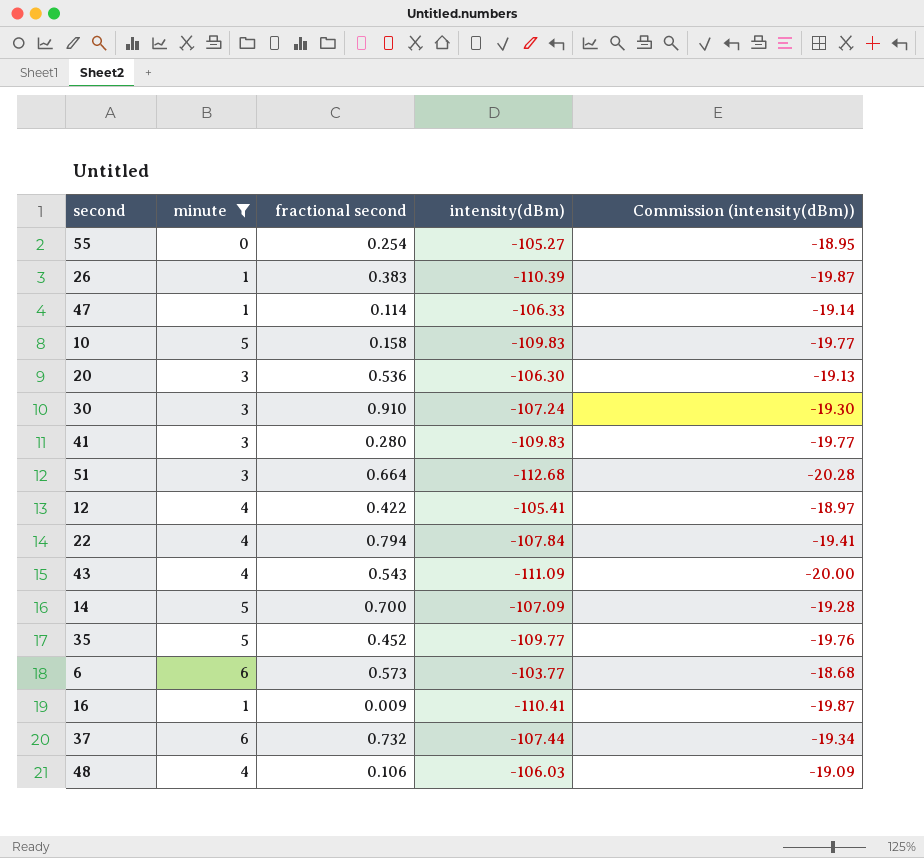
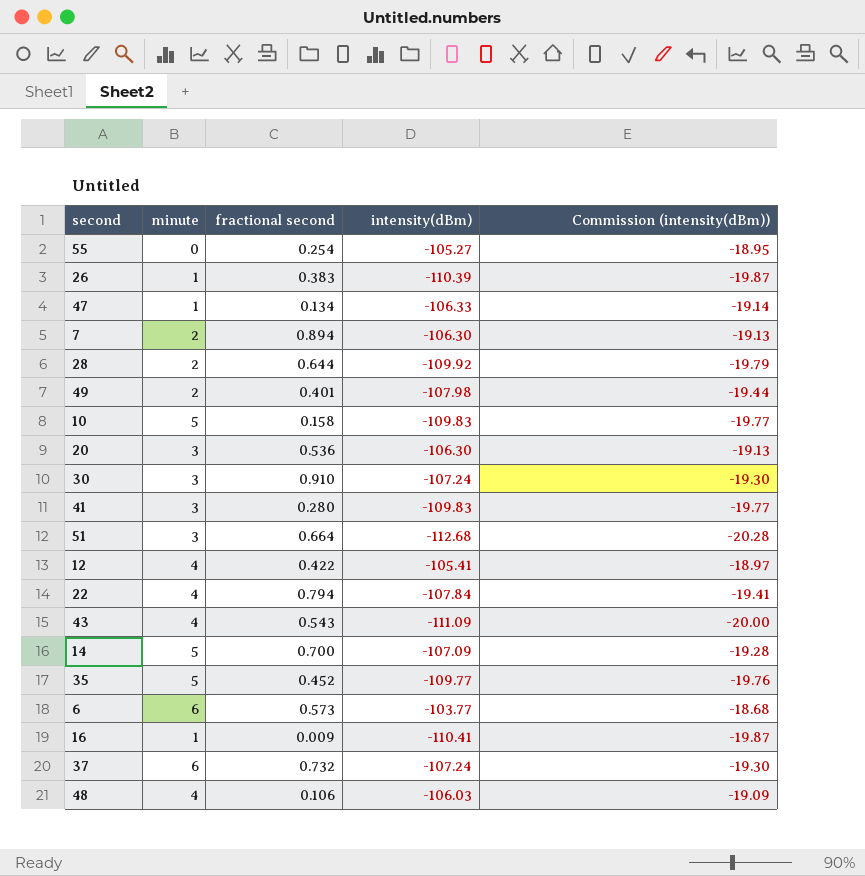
filter: minute != 2 -> none
47 | fractional second: 0.114 -> 0.134
37 | intensity(dBm): -107.44 -> -107.24
37 | Commission (intensity(dBm)): -19.34 -> -19.30

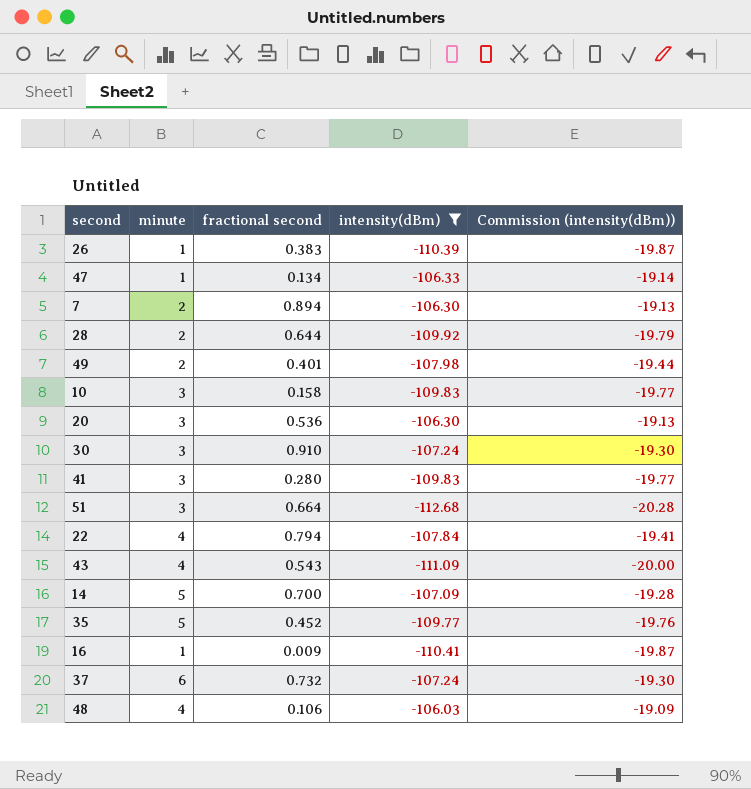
filter: none -> intensity(dBm) <= -106.03
10 | minute: 5 -> 3

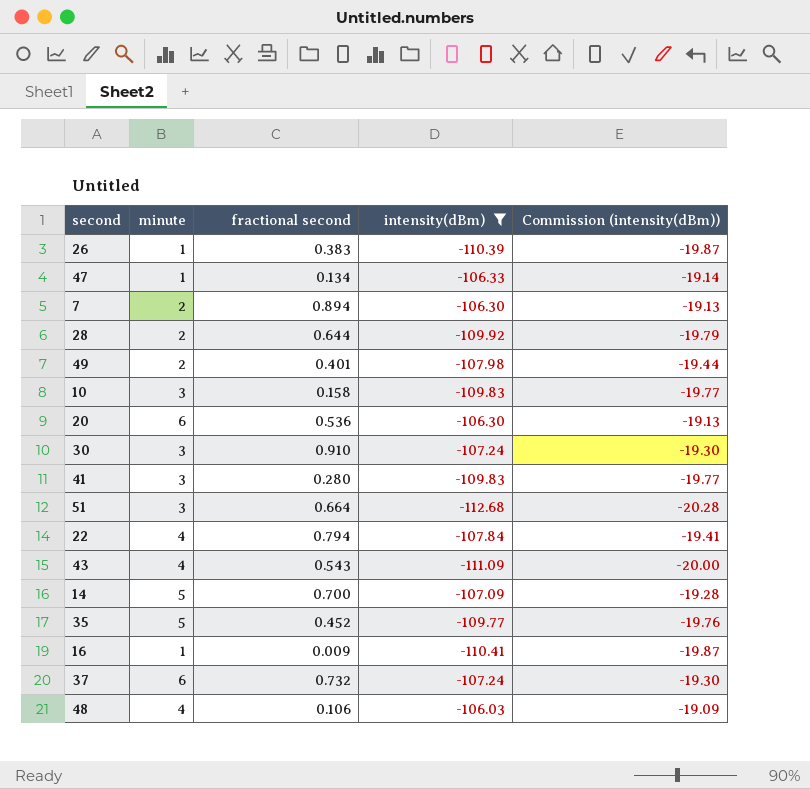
20 | minute: 3 -> 6

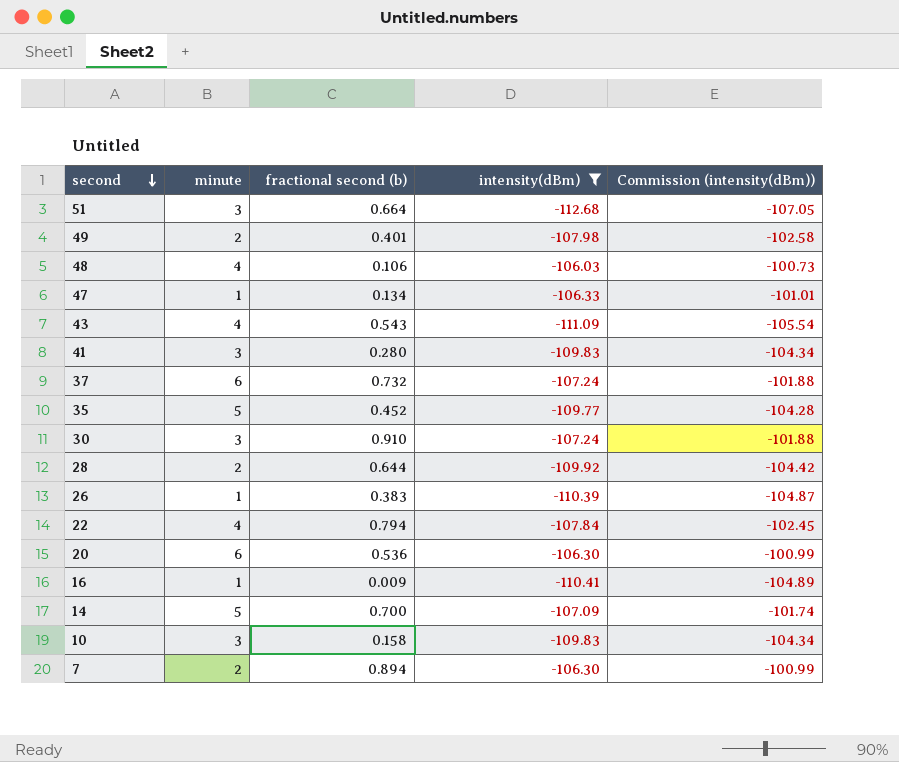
row order: none -> second descending
column name: fractional second -> fractional second (b)
column Commission (intensity(dBm)) | formula: [intensity(dBm)] * 0.18 -> [intensity(dBm)] * 0.95

